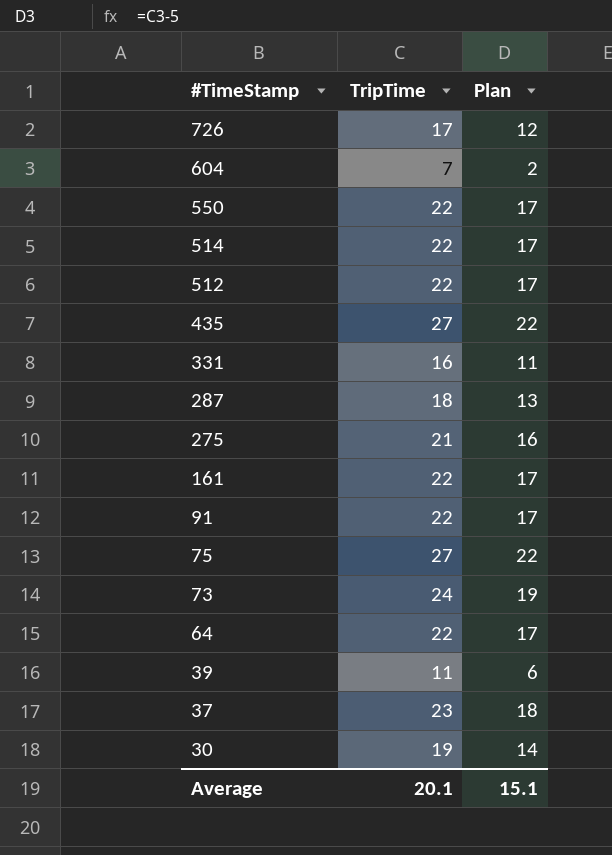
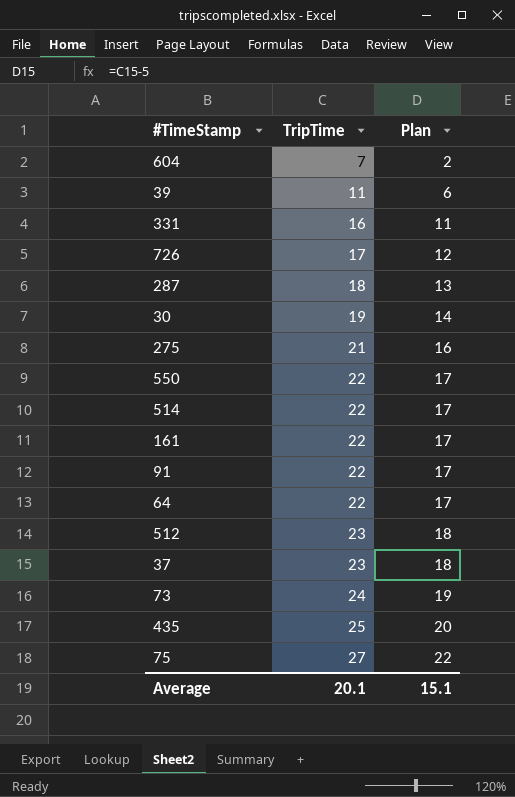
row order: #TimeStamp descending -> TripTime ascending
512 | TripTime: 22 -> 23
512 | Plan: 17 -> 18
435 | TripTime: 27 -> 25
435 | Plan: 22 -> 20

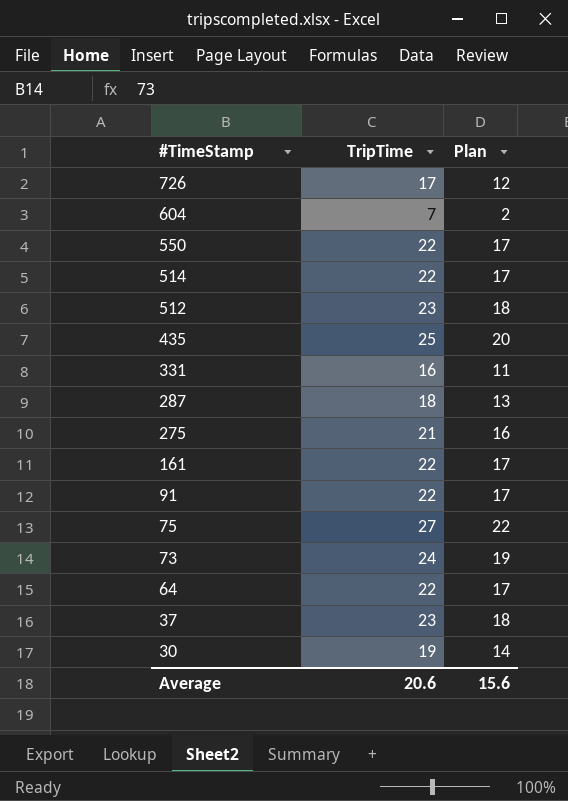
row order: TripTime ascending -> #TimeStamp descending
row 39: 11 | 6 -> none
Average | TripTime: 20.1 -> 20.6
Average | Plan: 15.1 -> 15.6

